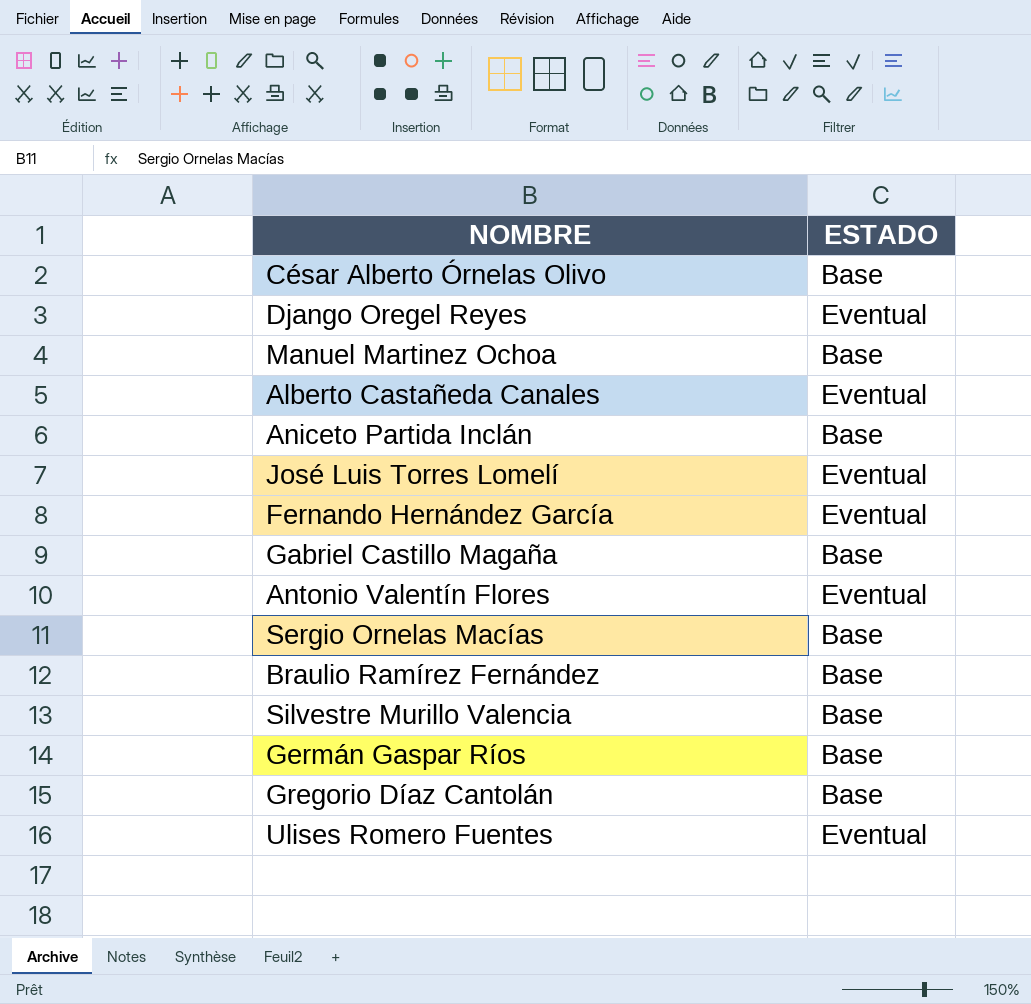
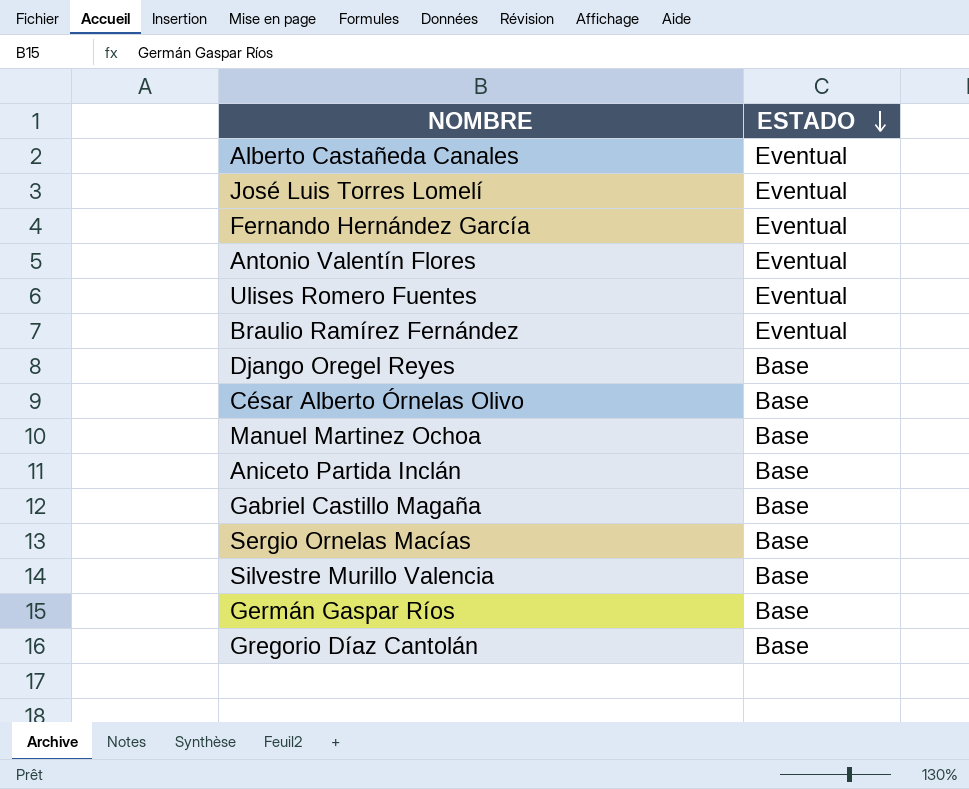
row order: none -> ESTADO descending
Braulio Ramírez Fernández | ESTADO: Base -> Eventual
Django Oregel Reyes | ESTADO: Eventual -> Base

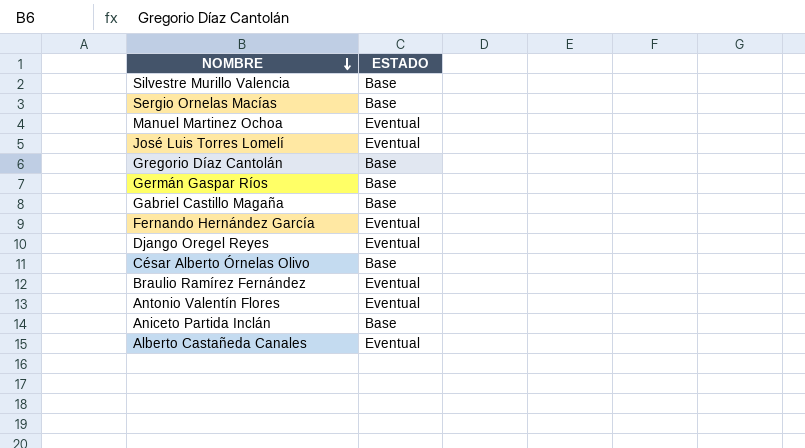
row order: ESTADO descending -> NOMBRE descending
row Ulises Romero Fuentes: Eventual -> none
Manuel Martinez Ochoa | ESTADO: Base -> Eventual
Django Oregel Reyes | ESTADO: Base -> Eventual

